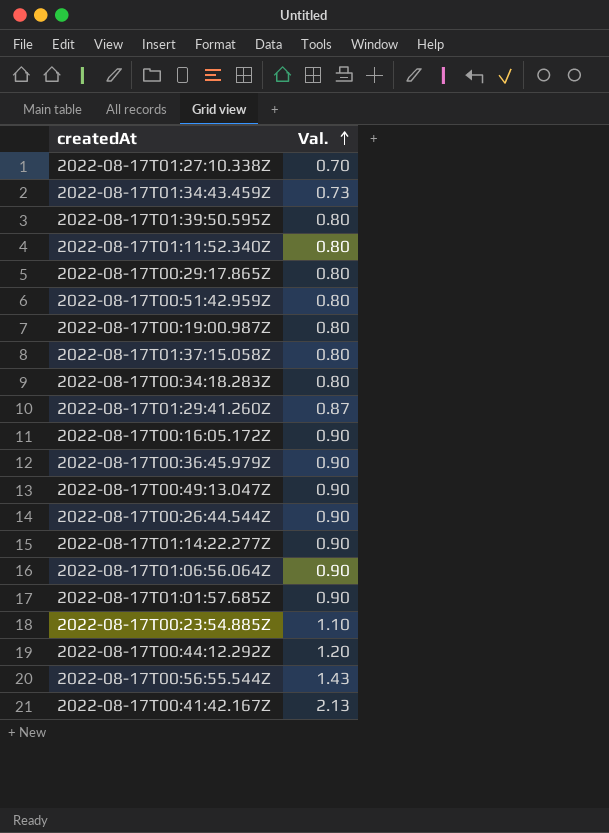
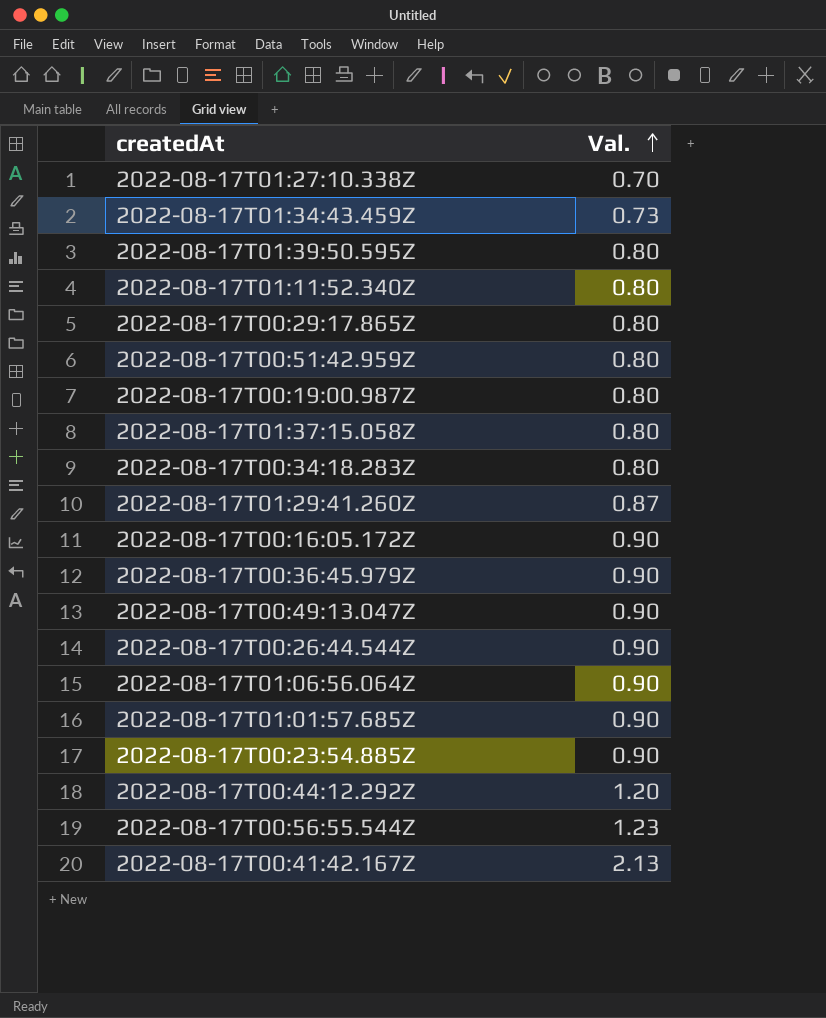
row 2022-08-17T01:14:22.277Z: 0.90 -> none
2022-08-17T00:23:54.885Z | Val.: 1.10 -> 0.90
2022-08-17T00:56:55.544Z | Val.: 1.43 -> 1.23

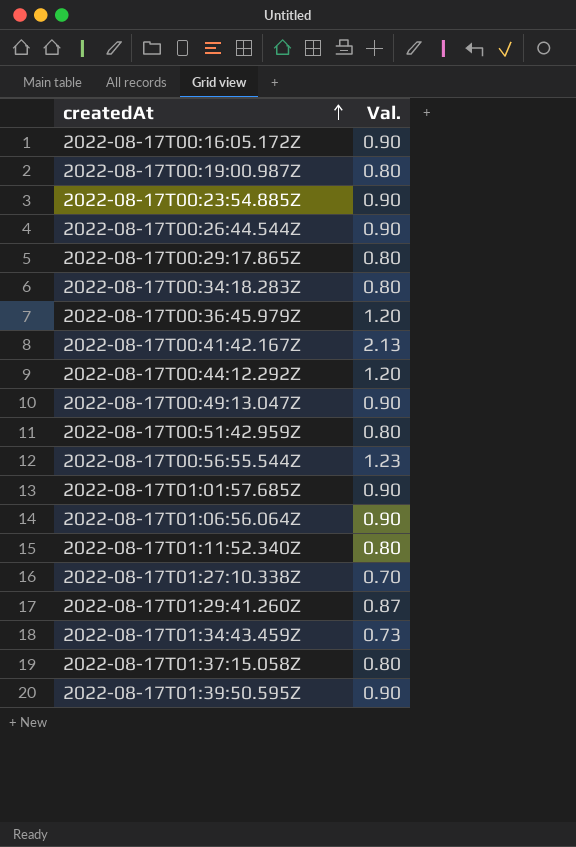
row order: Val. ascending -> createdAt ascending
2022-08-17T00:36:45.979Z | Val.: 0.90 -> 1.20
2022-08-17T01:39:50.595Z | Val.: 0.80 -> 0.90

